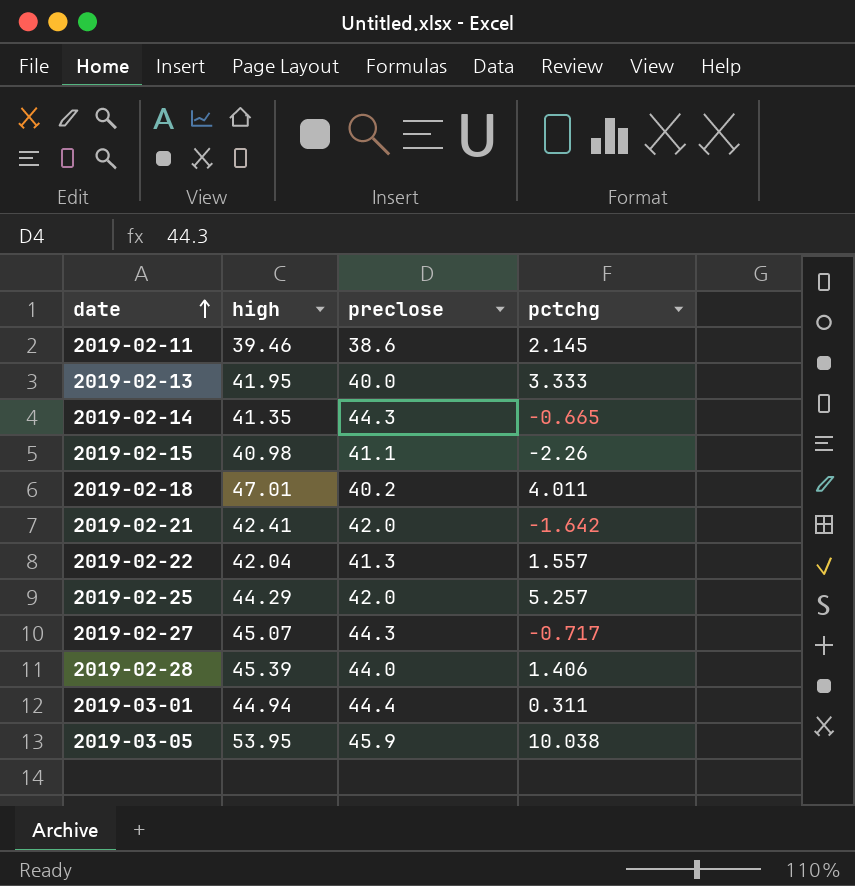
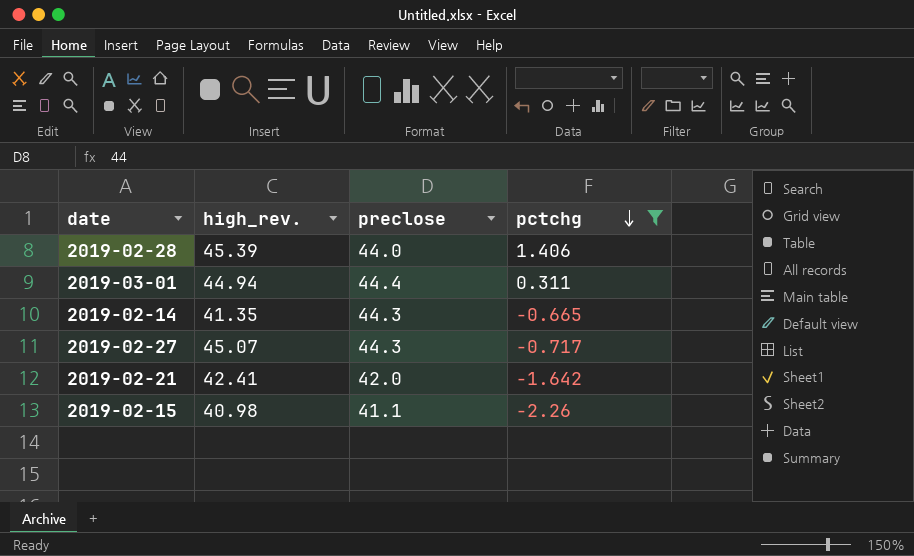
filter: none -> pctchg <= 1.406
row order: date ascending -> pctchg descending
column name: high -> high_rev.

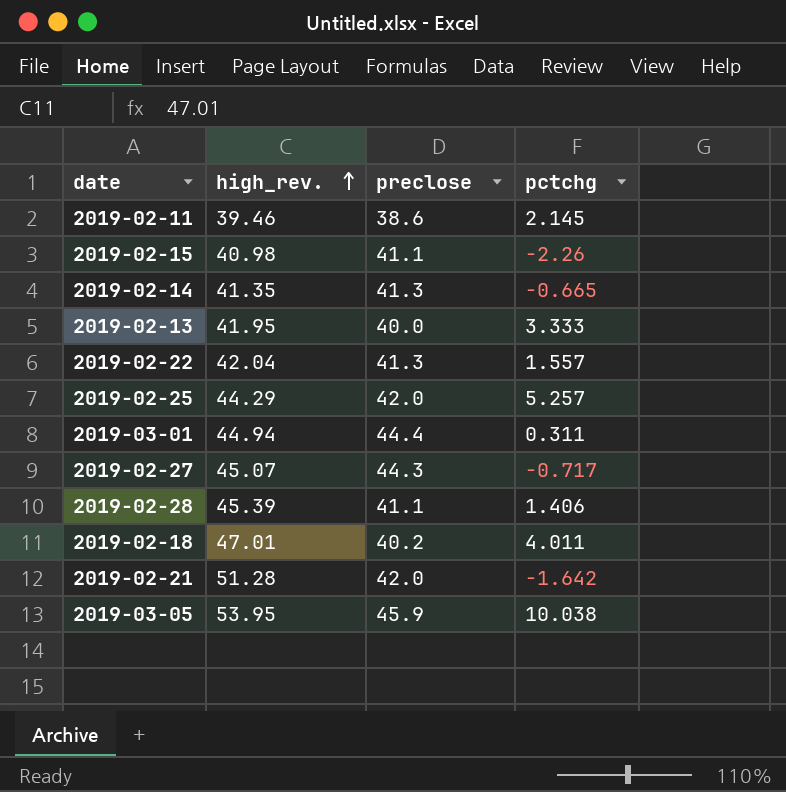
filter: pctchg <= 1.406 -> none
row order: pctchg descending -> high_rev. ascending
2019-02-14 | preclose: 44.3 -> 41.3
2019-02-28 | preclose: 44.0 -> 41.1
2019-02-21 | high_rev.: 42.41 -> 51.28

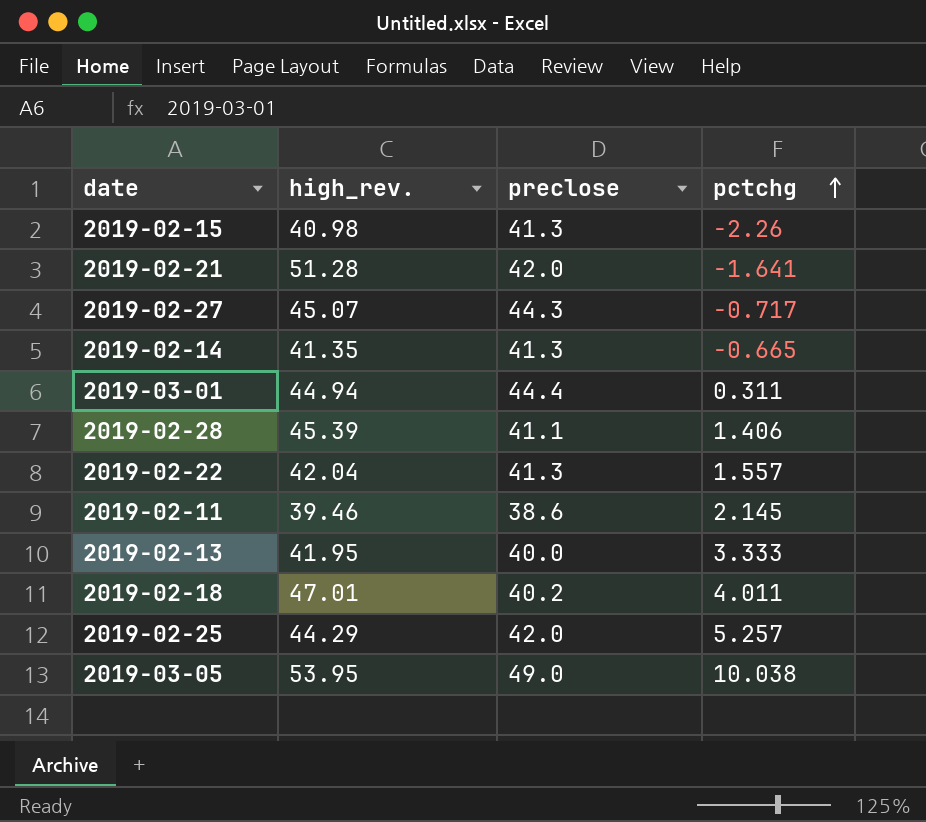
row order: high_rev. ascending -> pctchg ascending
2019-02-15 | preclose: 41.1 -> 41.3
2019-02-21 | pctchg: -1.642 -> -1.641
2019-03-05 | preclose: 45.9 -> 49.0

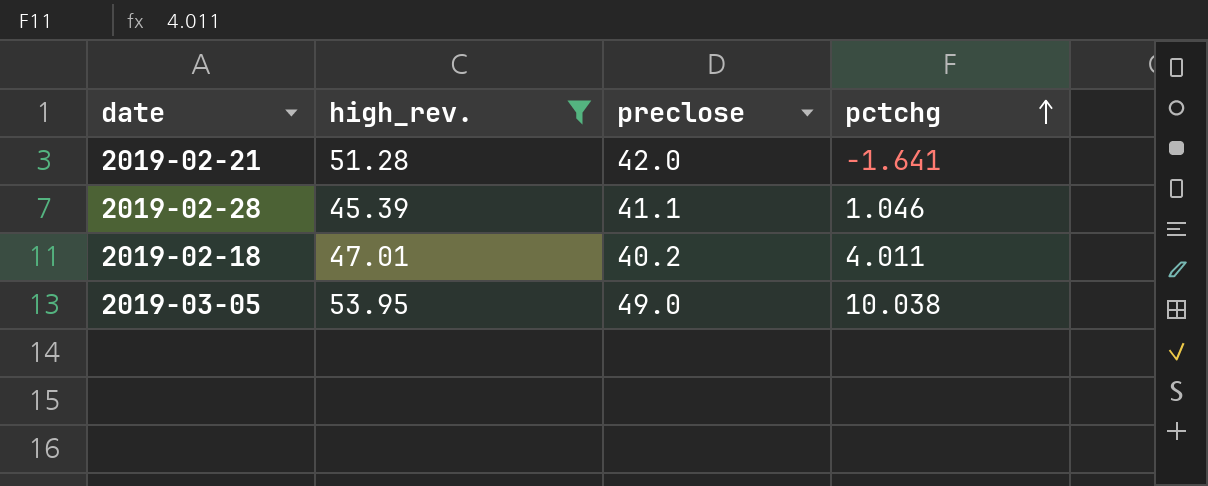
filter: none -> high_rev. >= 45.39
2019-02-28 | pctchg: 1.406 -> 1.046

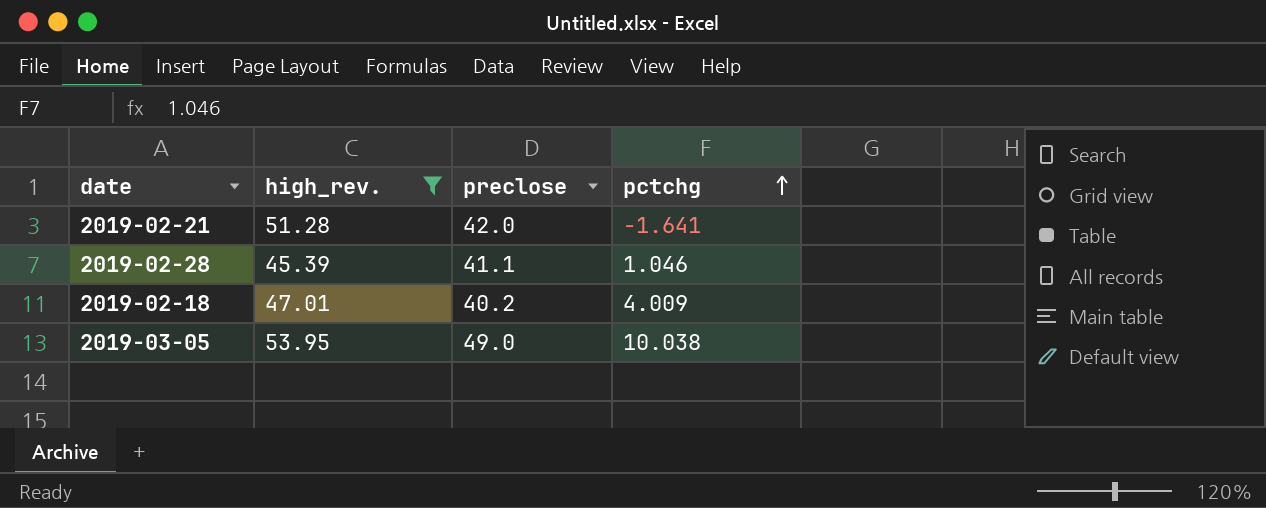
2019-02-18 | pctchg: 4.011 -> 4.009

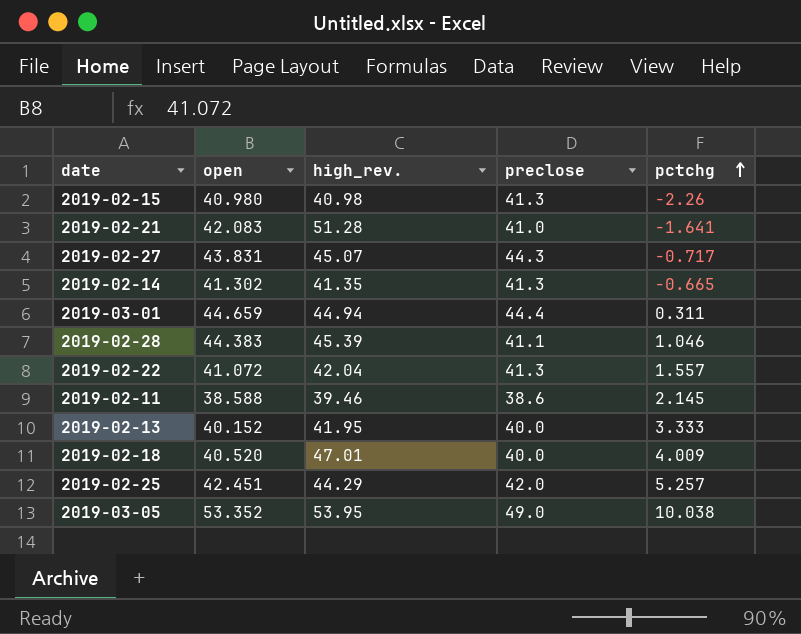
filter: high_rev. >= 45.39 -> none
column open | position: none -> 2
2019-02-21 | preclose: 42.0 -> 41.0
2019-02-18 | preclose: 40.2 -> 40.0

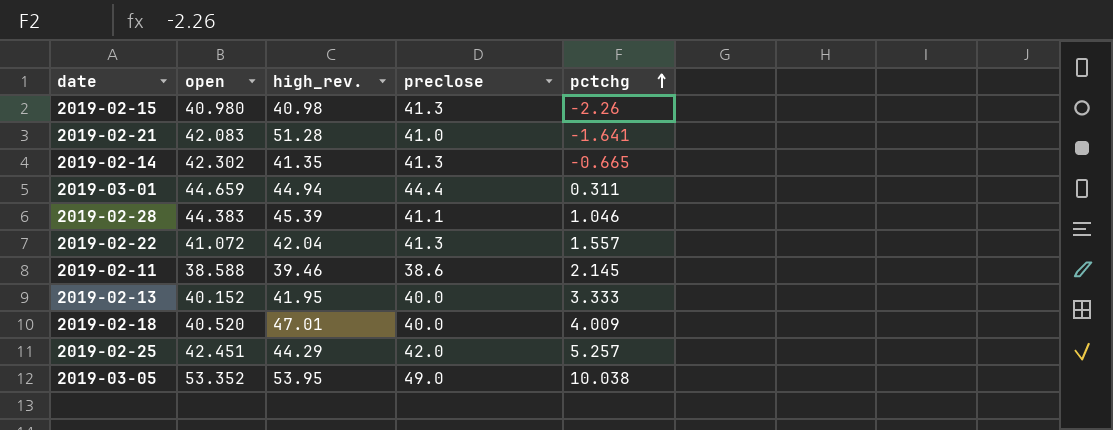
row 2019-02-27: 43.831 | 45.07 | 44.3 | -0.717 -> none
2019-02-14 | open: 41.302 -> 42.302

